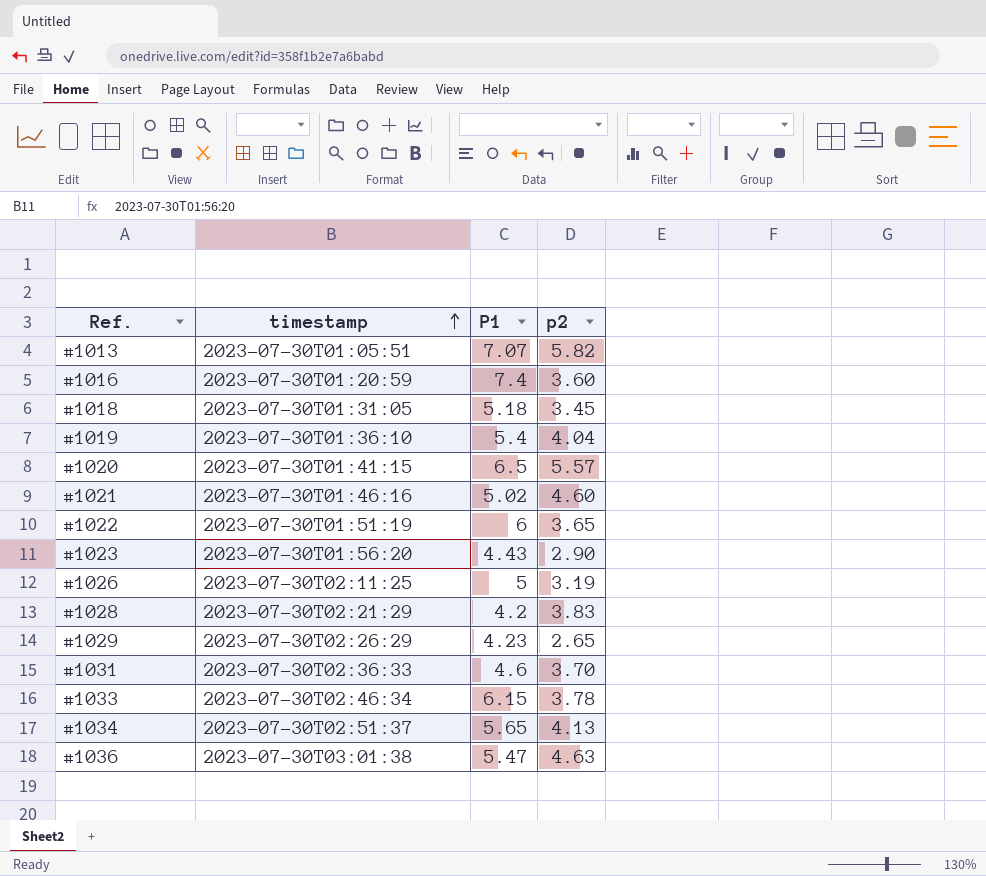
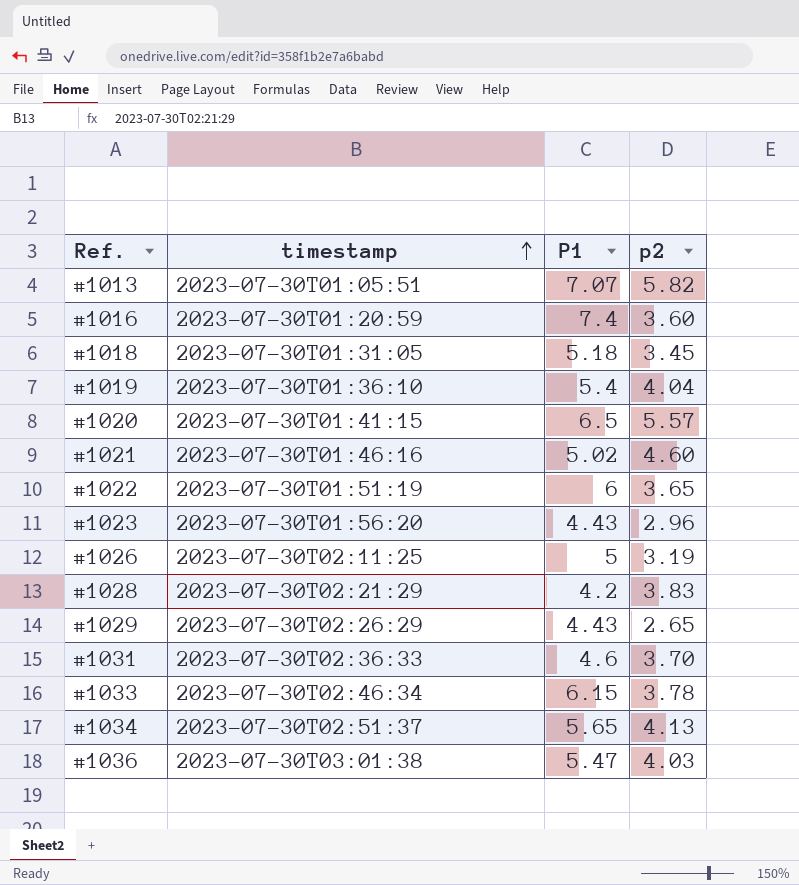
#1023 | p2: 2.90 -> 2.96
#1029 | P1: 4.23 -> 4.43
#1036 | p2: 4.63 -> 4.03

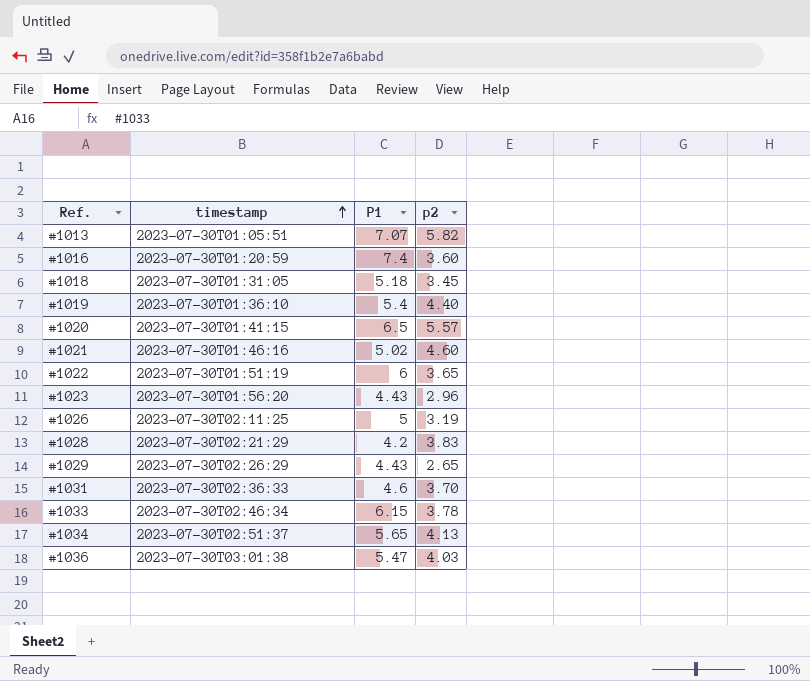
#1019 | p2: 4.04 -> 4.40

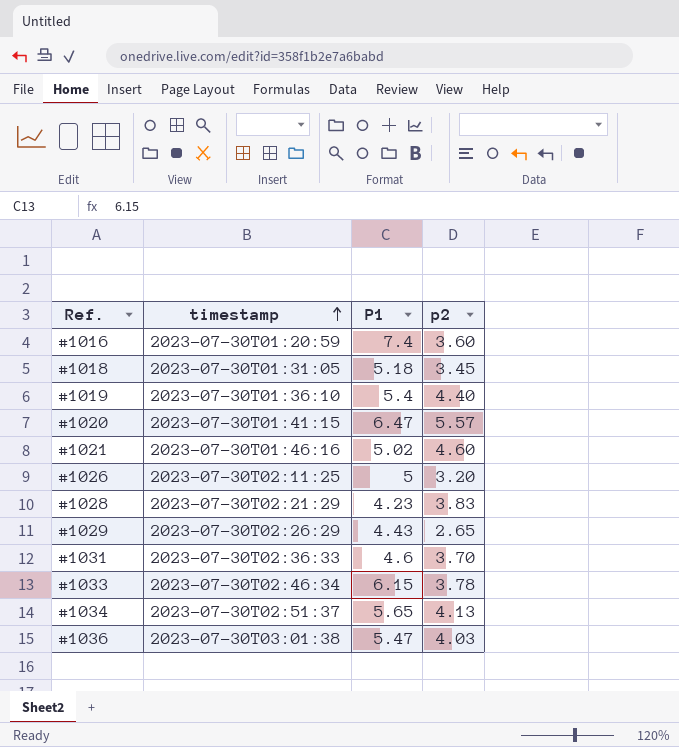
row #1013: 2023-07-30T01:05:51 | 7.07 | 5.82 -> none
row #1022: 2023-07-30T01:51:19 | 6 | 3.65 -> none
row #1023: 2023-07-30T01:56:20 | 4.43 | 2.96 -> none
#1020 | P1: 6.5 -> 6.47
#1026 | p2: 3.19 -> 3.20
#1028 | P1: 4.2 -> 4.23

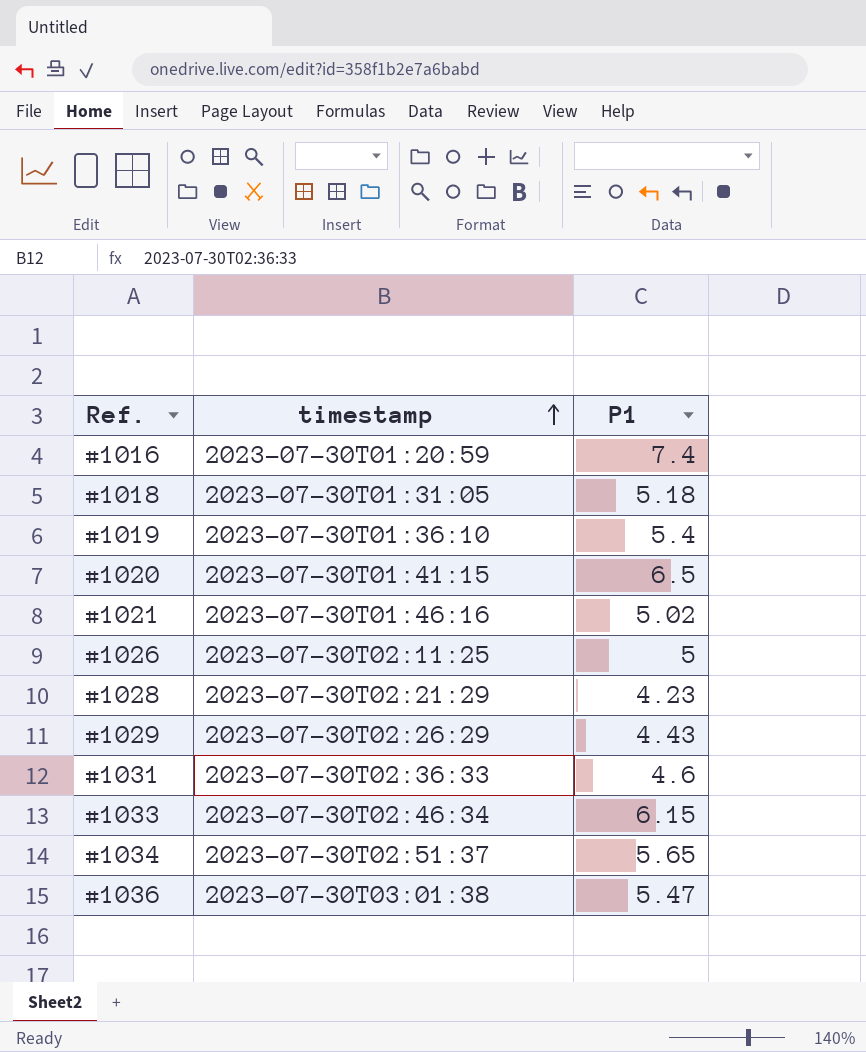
column p2 | position: 4 -> none
#1020 | P1: 6.47 -> 6.5

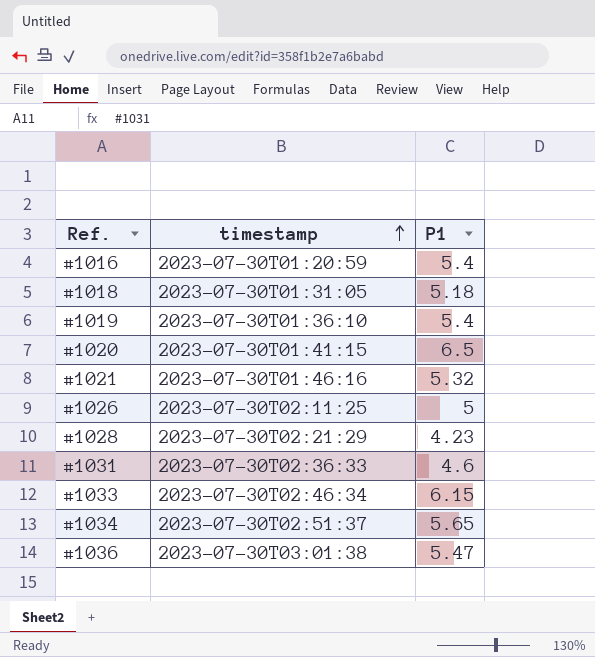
row #1029: 2023-07-30T02:26:29 | 4.43 -> none
#1016 | P1: 7.4 -> 5.4
#1021 | P1: 5.02 -> 5.32

